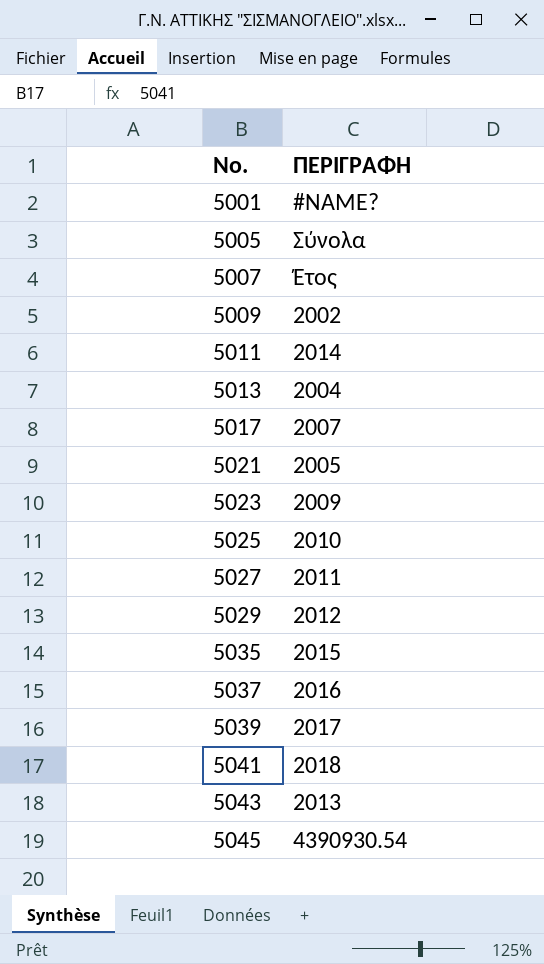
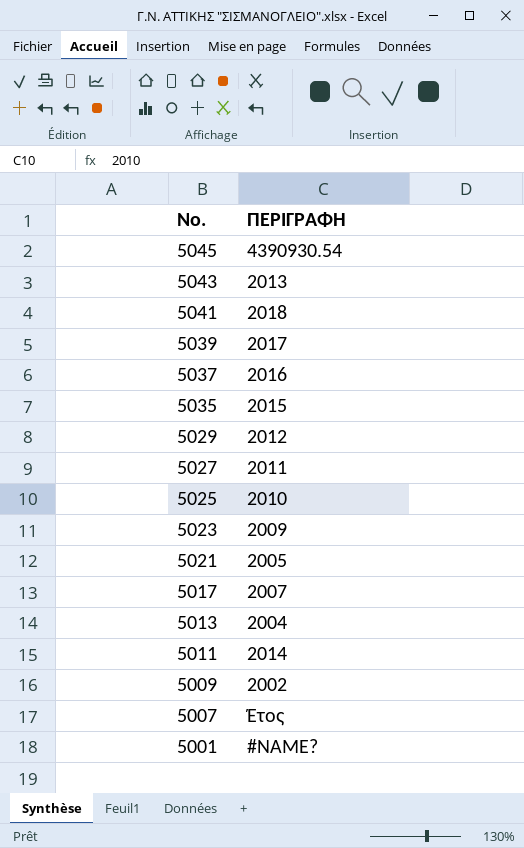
row order: No. ascending -> No. descending
row 5005: Σύνολα -> none

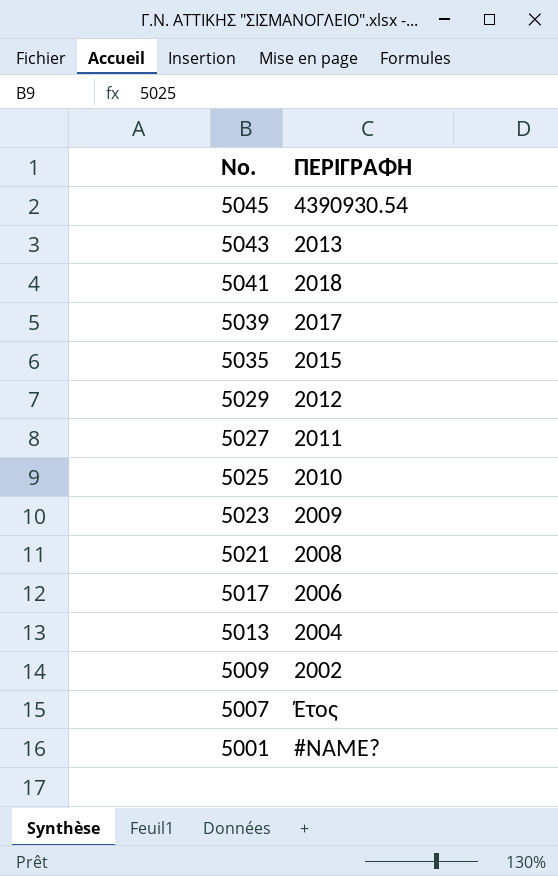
row 5037: 2016 -> none
row 5011: 2014 -> none
5021 | ΠΕΡΙΓΡΑΦΗ: 2005 -> 2008
5017 | ΠΕΡΙΓΡΑΦΗ: 2007 -> 2006

